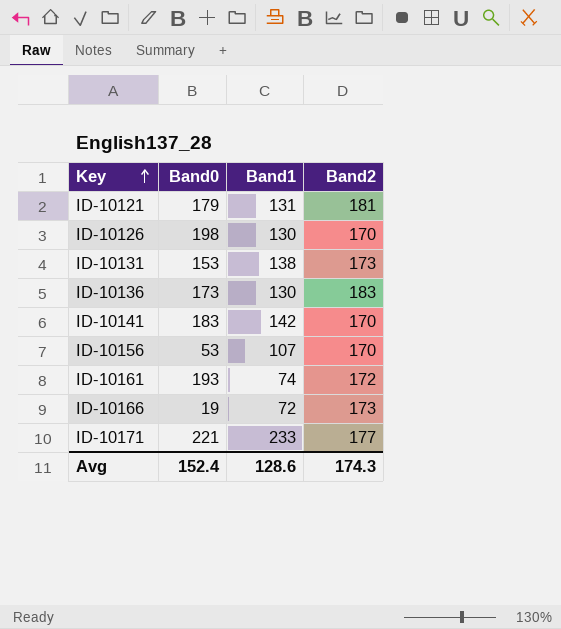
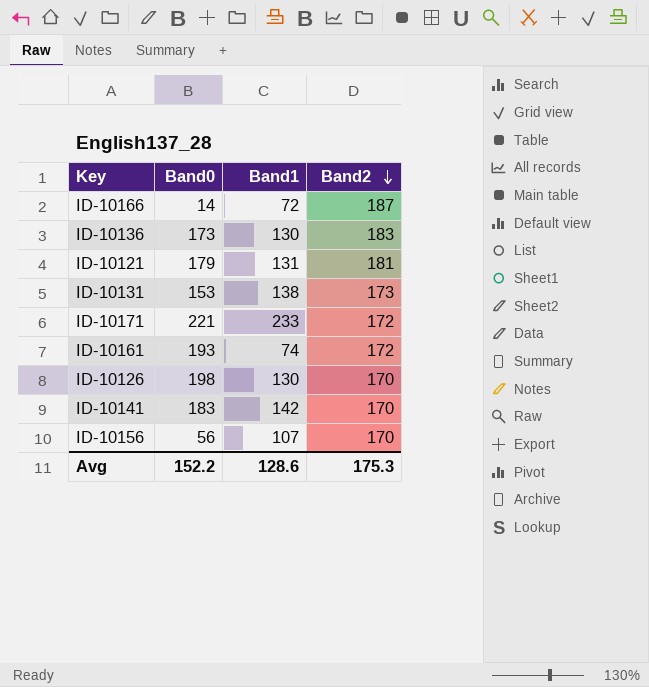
row order: Key ascending -> Band2 descending
ID-10166 | Band0: 19 -> 14
ID-10166 | Band2: 173 -> 187
ID-10171 | Band2: 177 -> 172
ID-10156 | Band0: 53 -> 56
Avg | Band0: 152.4 -> 152.2
Avg | Band2: 174.3 -> 175.3

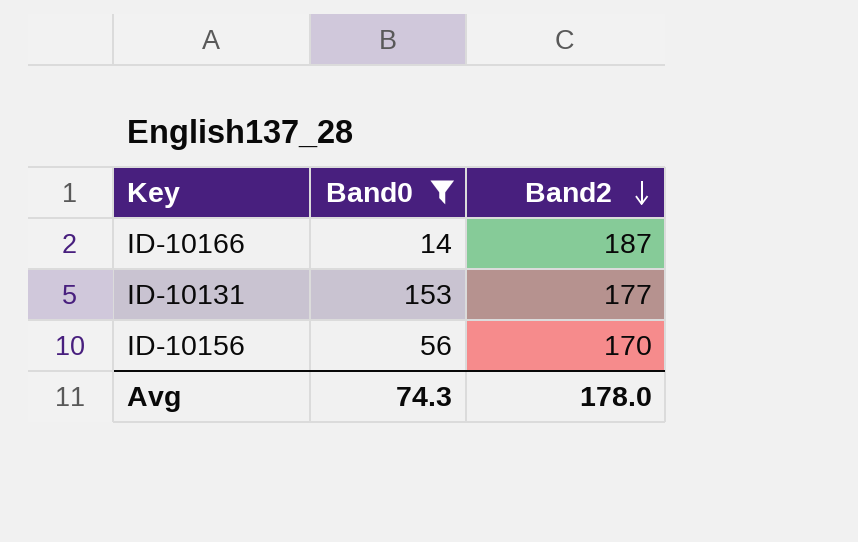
filter: none -> Band0 <= 153
column Band1 | position: 3 -> none
ID-10131 | Band2: 173 -> 177
Avg | Band0: 152.2 -> 74.3
Avg | Band2: 175.3 -> 178.0

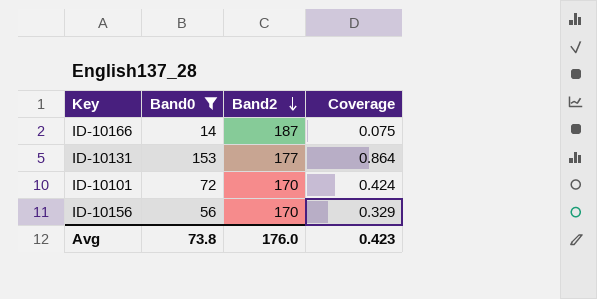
column Coverage | formula: none -> [Band0] / [Band2]
row ID-10101: none -> 72 | 170 | 0.424
Avg | Band0: 74.3 -> 73.8
Avg | Band2: 178.0 -> 176.0

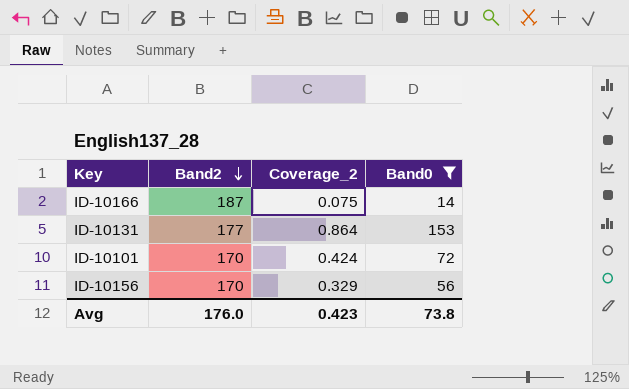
column name: Coverage -> Coverage_2
column Band0 | position: 2 -> 4

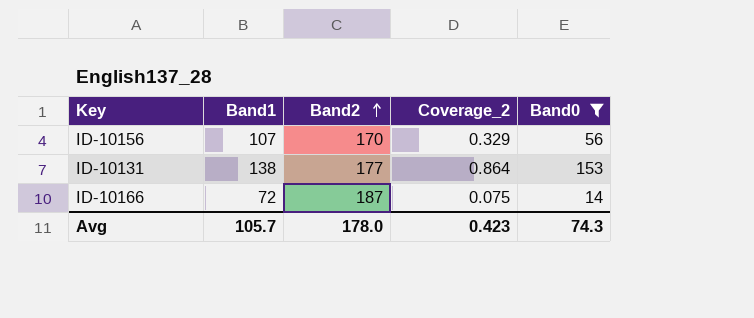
row order: Band2 descending -> Band2 ascending
column Band1 | position: none -> 2
row ID-10101: 170 | 0.424 | 72 -> none
Avg | Band2: 176.0 -> 178.0
Avg | Band0: 73.8 -> 74.3

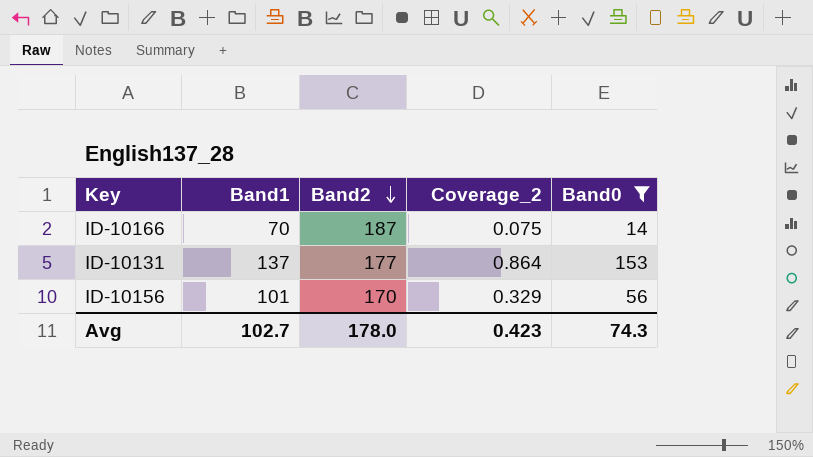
row order: Band2 ascending -> Band2 descending
ID-10166 | Band1: 72 -> 70
ID-10131 | Band1: 138 -> 137
ID-10156 | Band1: 107 -> 101
Avg | Band1: 105.7 -> 102.7

